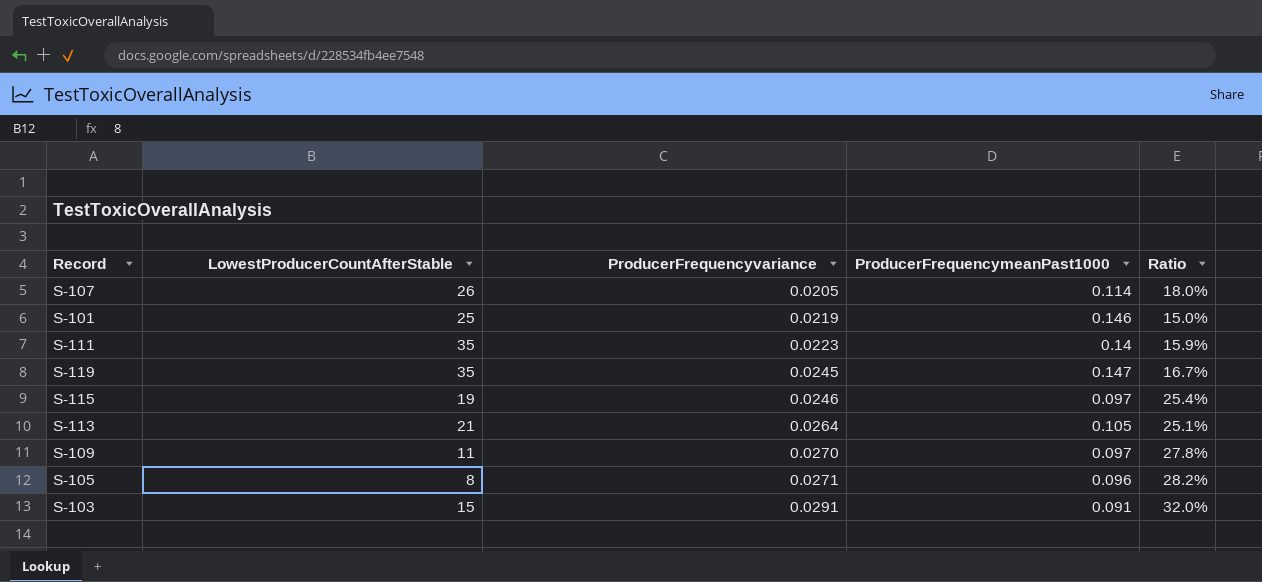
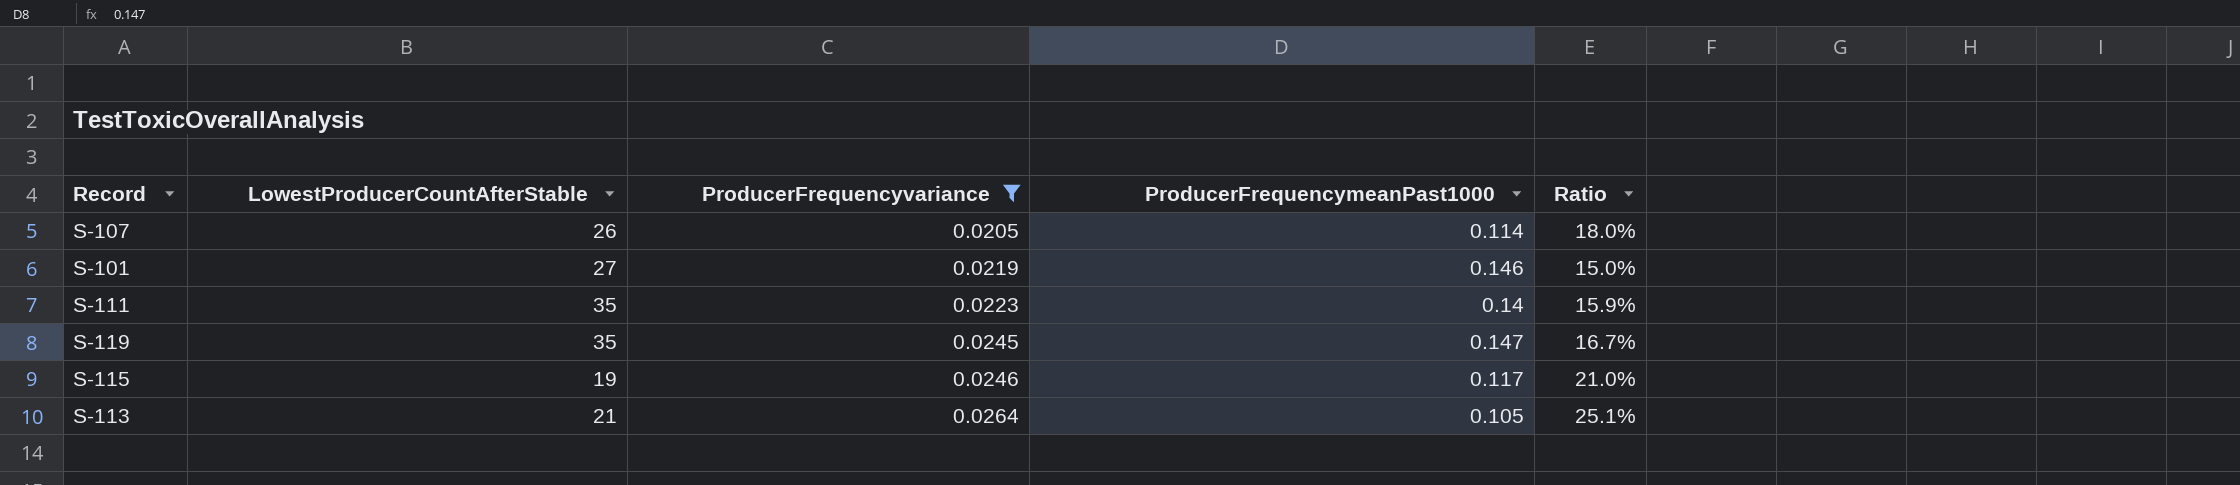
filter: none -> ProducerFrequencyvariance <= 0.0264
S-101 | LowestProducerCountAfterStable: 25 -> 27
S-115 | ProducerFrequencymeanPast1000: 0.097 -> 0.117
S-115 | Ratio: 25.4% -> 21.0%

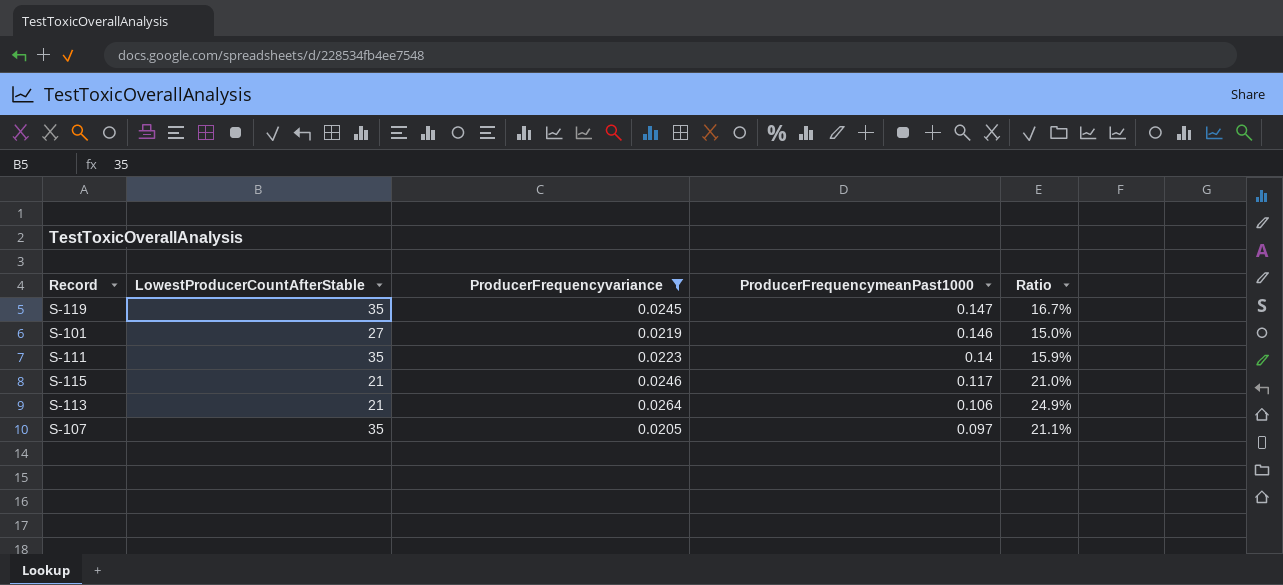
row order: ProducerFrequencyvariance ascending -> ProducerFrequencymeanPast1000 descending
S-115 | LowestProducerCountAfterStable: 19 -> 21
S-113 | ProducerFrequencymeanPast1000: 0.105 -> 0.106
S-113 | Ratio: 25.1% -> 24.9%
S-107 | LowestProducerCountAfterStable: 26 -> 35
S-107 | ProducerFrequencymeanPast1000: 0.114 -> 0.097
S-107 | Ratio: 18.0% -> 21.1%

